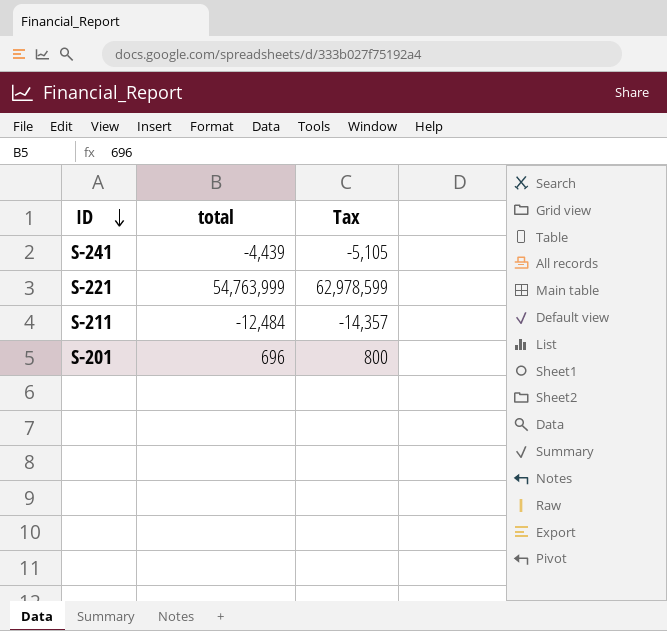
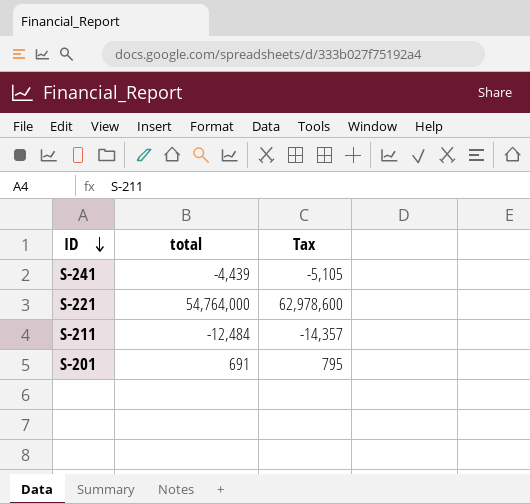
S-221 | total: 54,763,999 -> 54,764,000
S-221 | Tax: 62,978,599 -> 62,978,600
S-201 | total: 696 -> 691
S-201 | Tax: 800 -> 795

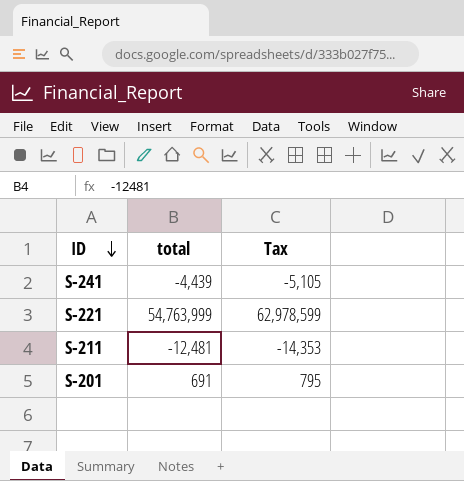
S-221 | total: 54,764,000 -> 54,763,999
S-221 | Tax: 62,978,600 -> 62,978,599
S-211 | total: -12,484 -> -12,481
S-211 | Tax: -14,357 -> -14,353

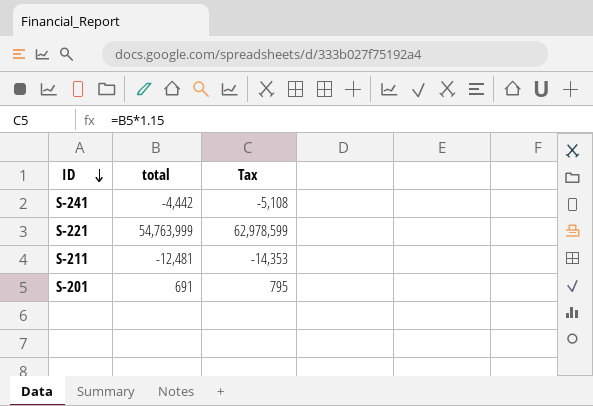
S-241 | total: -4,439 -> -4,442
S-241 | Tax: -5,105 -> -5,108

